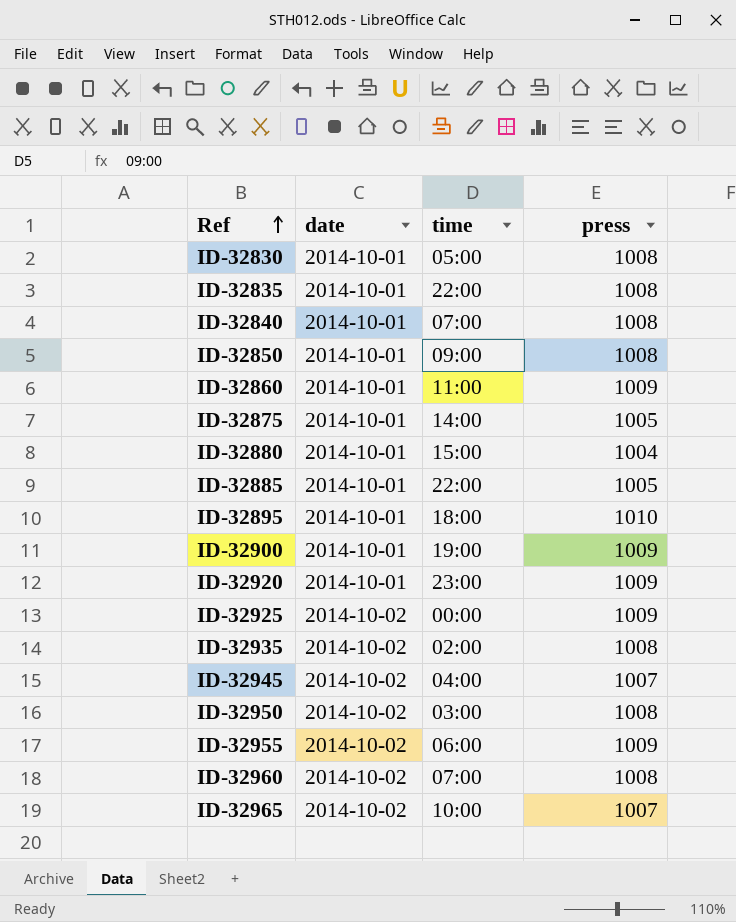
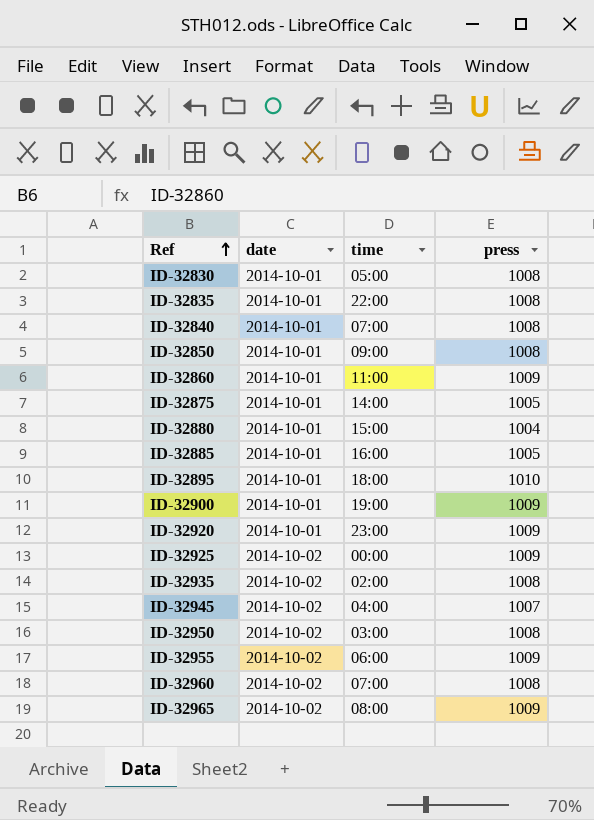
ID-32885 | time: 22:00 -> 16:00
ID-32965 | time: 10:00 -> 08:00
ID-32965 | press: 1007 -> 1009

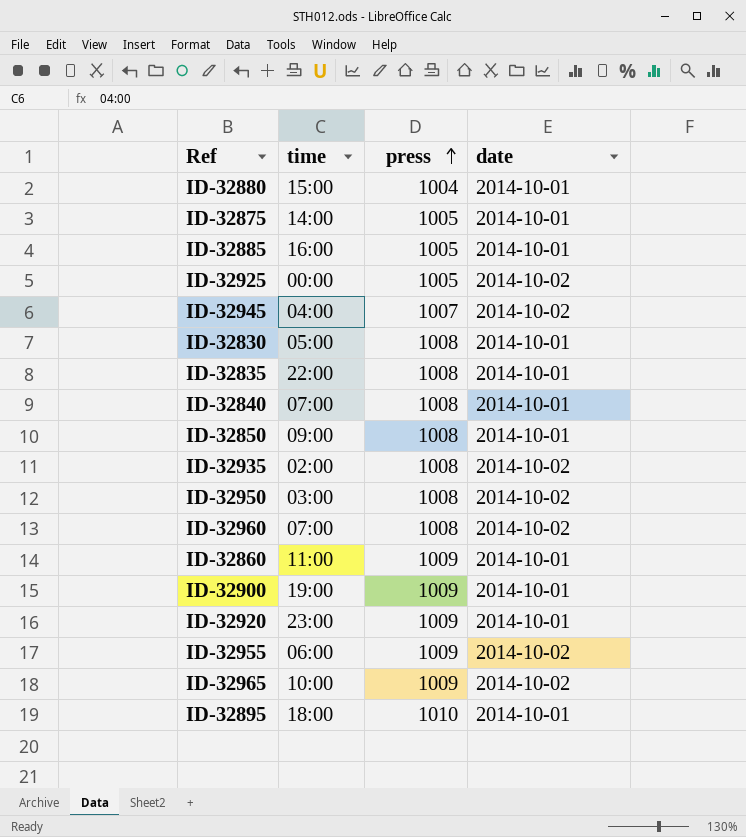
row order: Ref ascending -> press ascending
column date | position: 2 -> 4
ID-32925 | press: 1009 -> 1005
ID-32965 | time: 08:00 -> 10:00

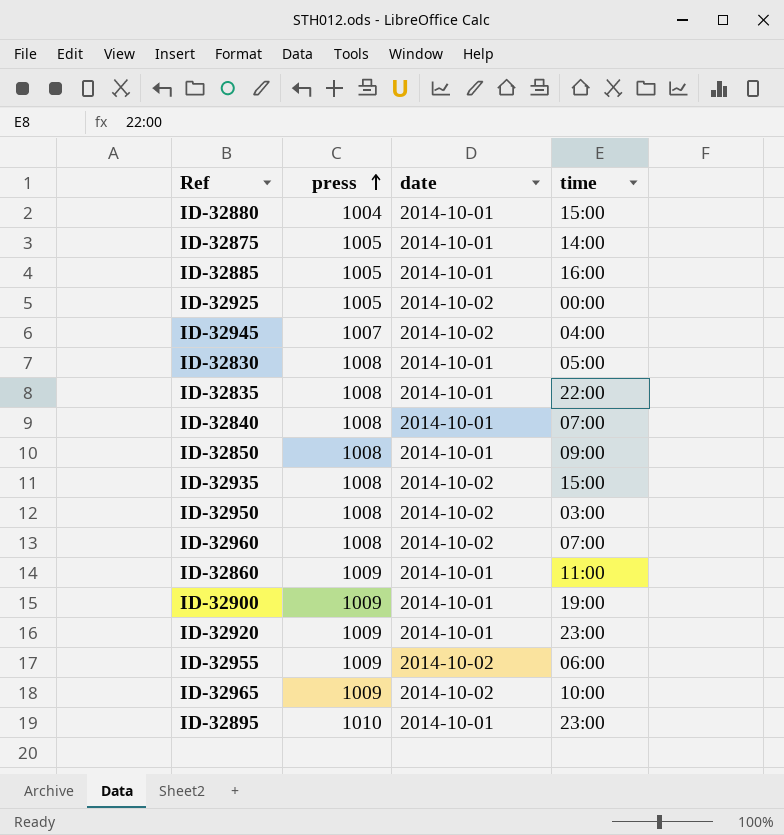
column time | position: 2 -> 4
ID-32935 | time: 02:00 -> 15:00
ID-32895 | time: 18:00 -> 23:00

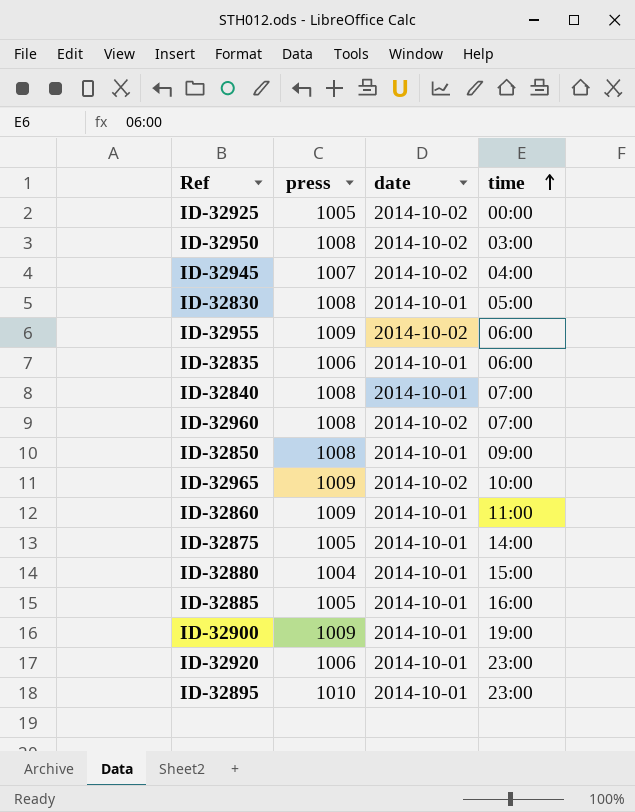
row order: press ascending -> time ascending
row ID-32935: 1008 | 2014-10-02 | 15:00 -> none
ID-32835 | press: 1008 -> 1006
ID-32835 | time: 22:00 -> 06:00
ID-32920 | press: 1009 -> 1006

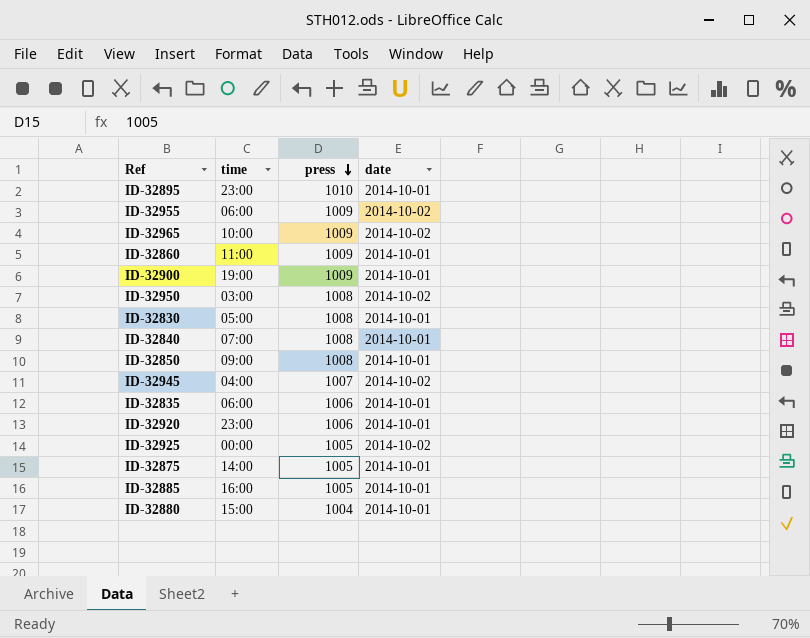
row order: time ascending -> press descending
column time | position: 4 -> 2
row ID-32960: 1008 | 2014-10-02 | 07:00 -> none

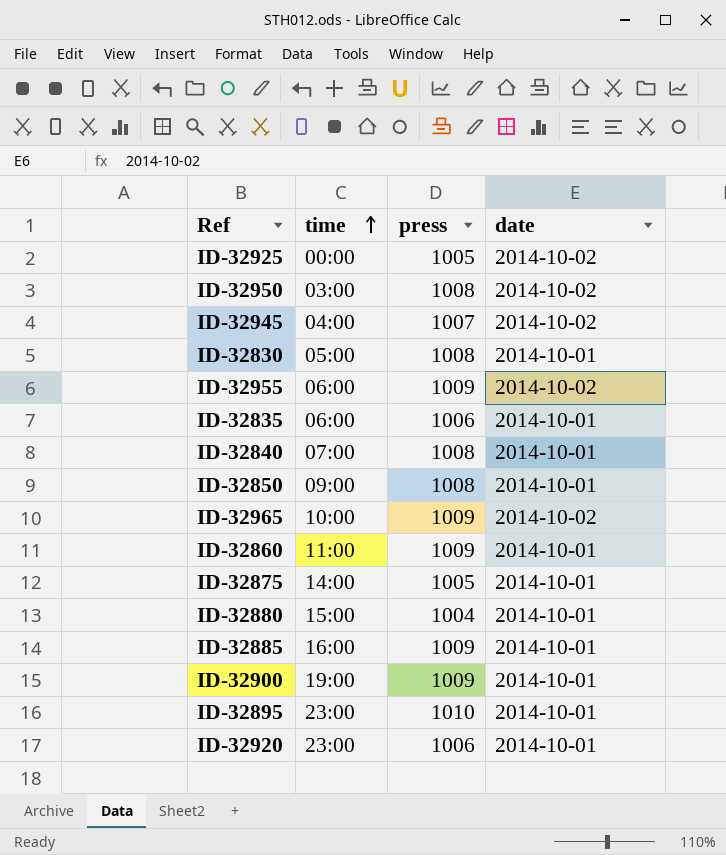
row order: press descending -> time ascending
ID-32885 | press: 1005 -> 1009

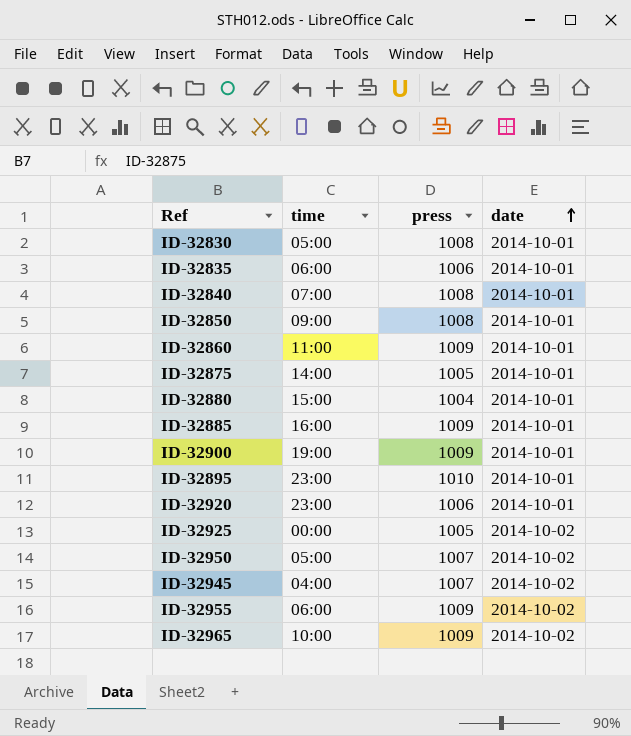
row order: time ascending -> date ascending
ID-32950 | time: 03:00 -> 05:00
ID-32950 | press: 1008 -> 1007

